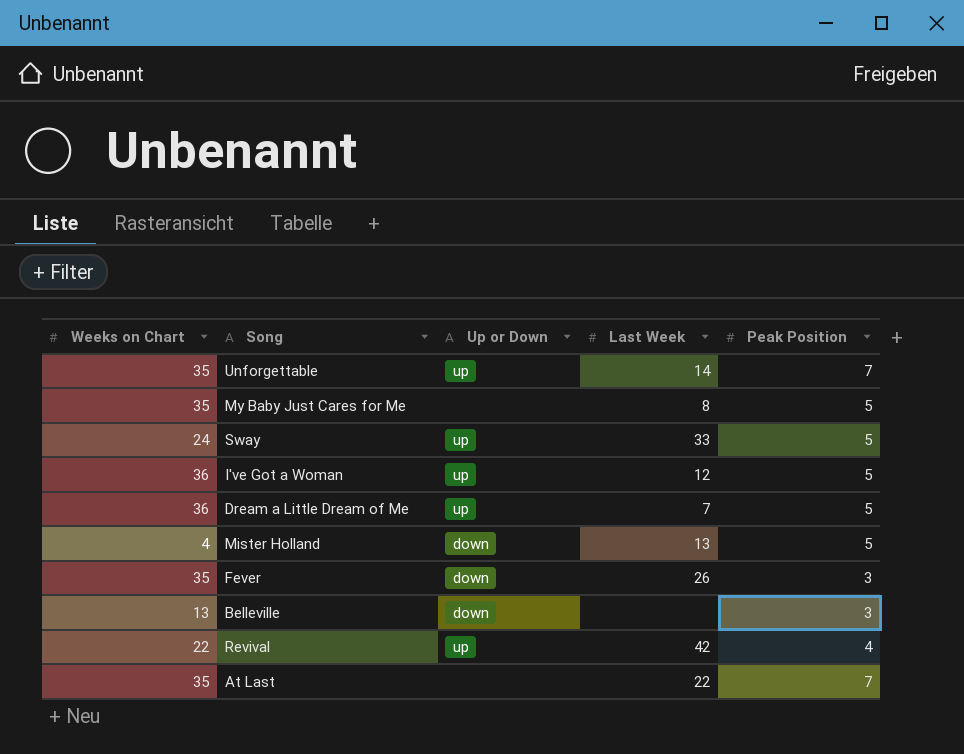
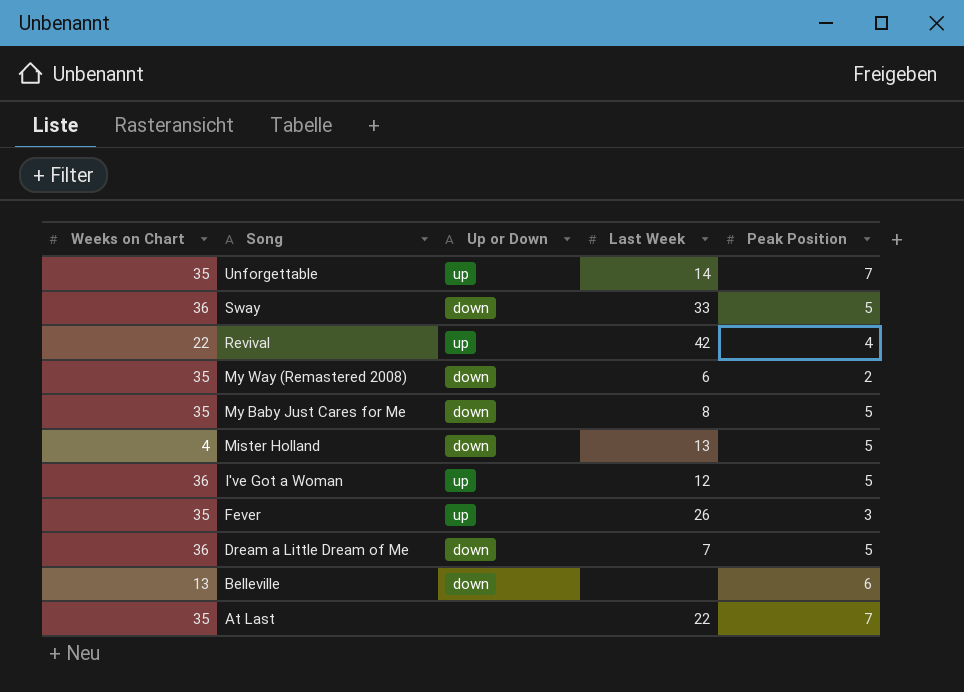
row order: none -> Song descending
Sway | Weeks on Chart: 24 -> 36
Sway | Up or Down: up -> down
row My Way (Remastered 2008): none -> 35 | down | 6 | 2
My Baby Just Cares for Me | Up or Down: none -> down
Fever | Up or Down: down -> up
Dream a Little Dream of Me | Up or Down: up -> down
Belleville | Peak Position: 3 -> 6

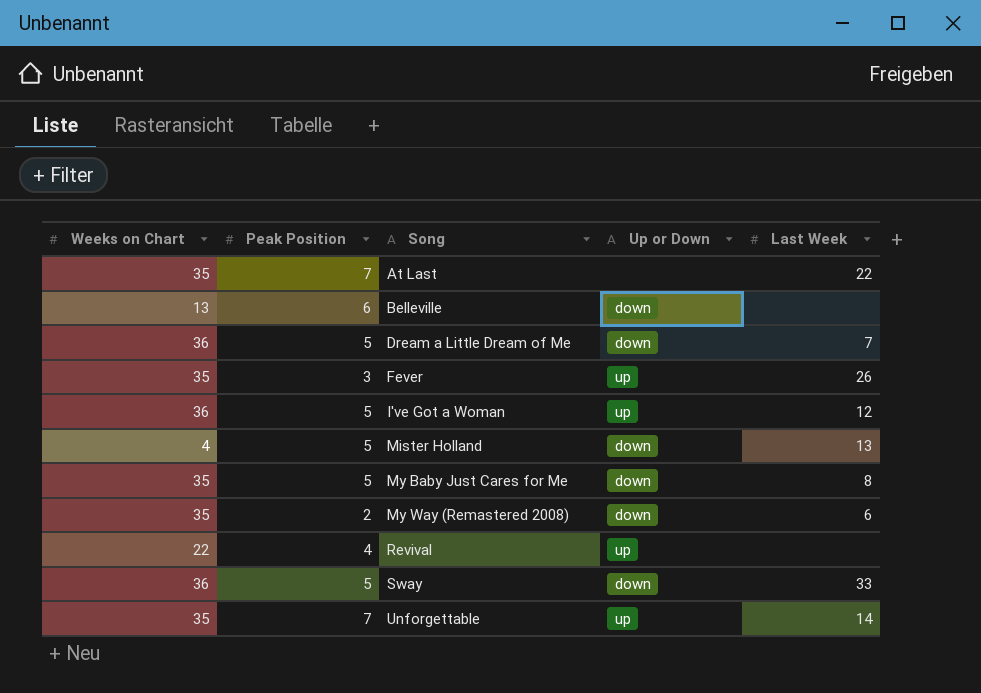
row order: Song descending -> Song ascending
column Peak Position | position: 5 -> 2
Revival | Last Week: 42 -> none

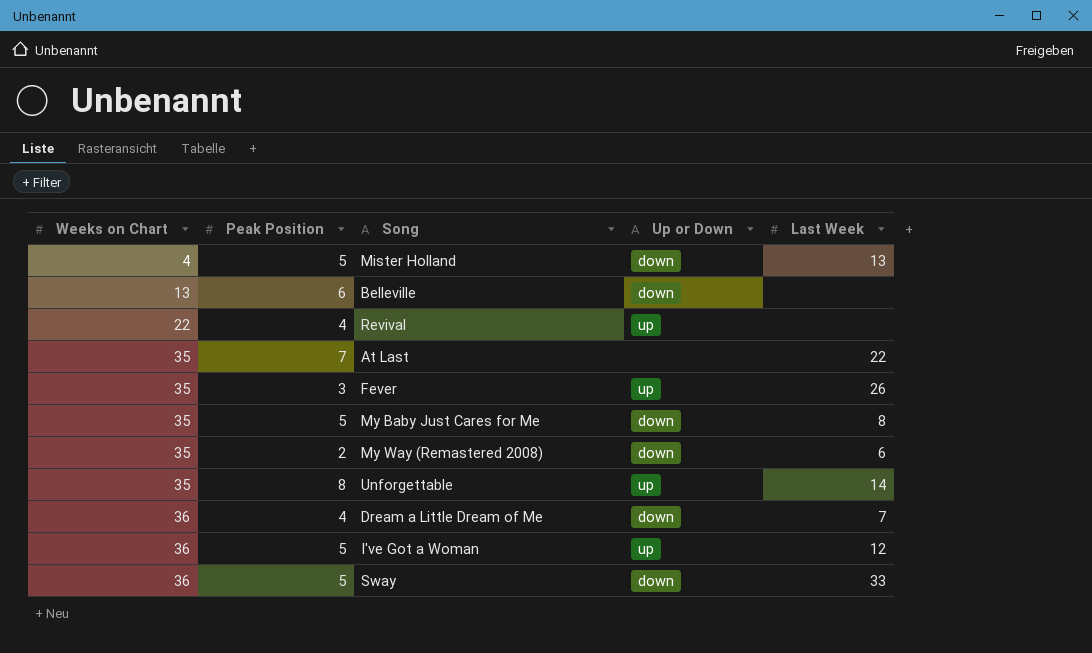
row order: Song ascending -> Weeks on Chart ascending
Unforgettable | Peak Position: 7 -> 8
Dream a Little Dream of Me | Peak Position: 5 -> 4

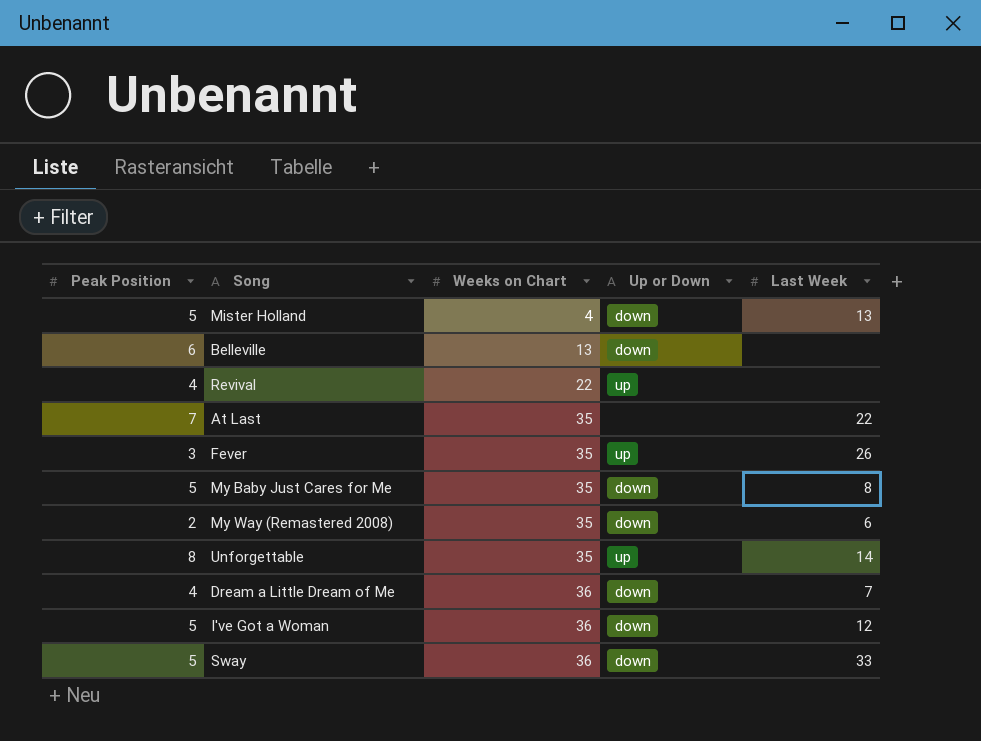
column Weeks on Chart | position: 1 -> 3
I've Got a Woman | Up or Down: up -> down

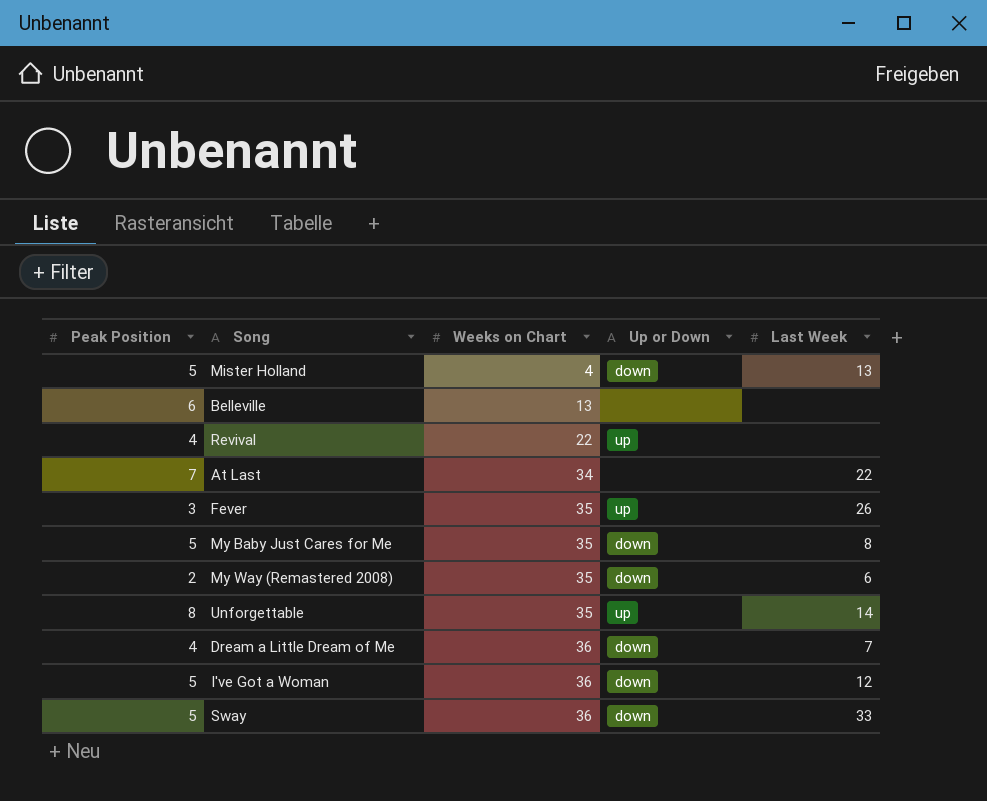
Belleville | Up or Down: down -> none
At Last | Weeks on Chart: 35 -> 34

